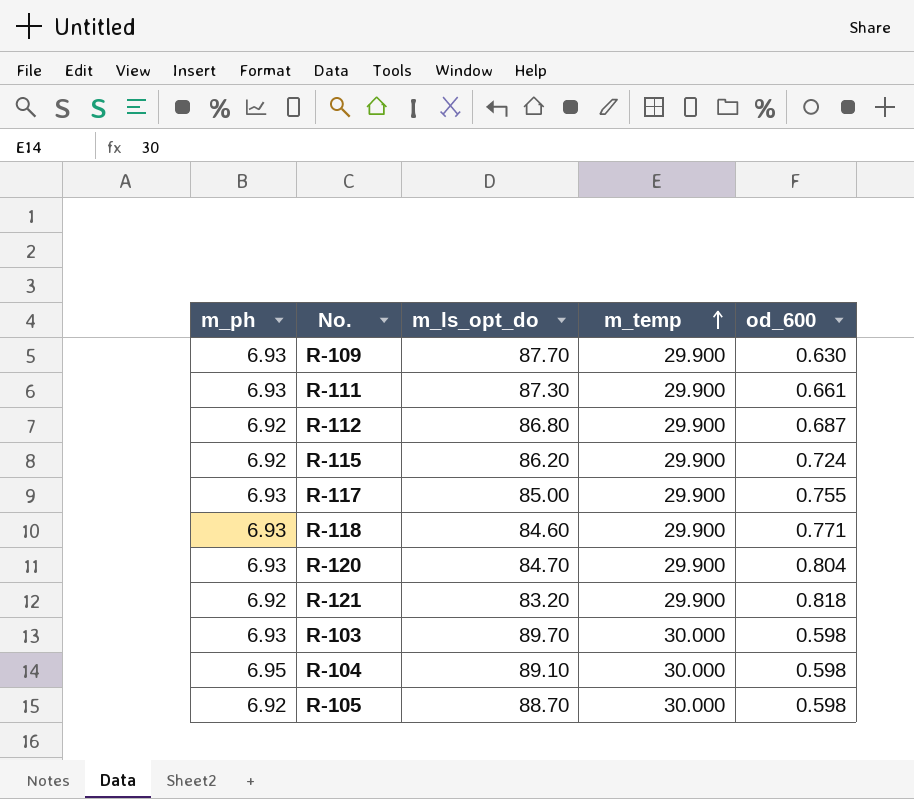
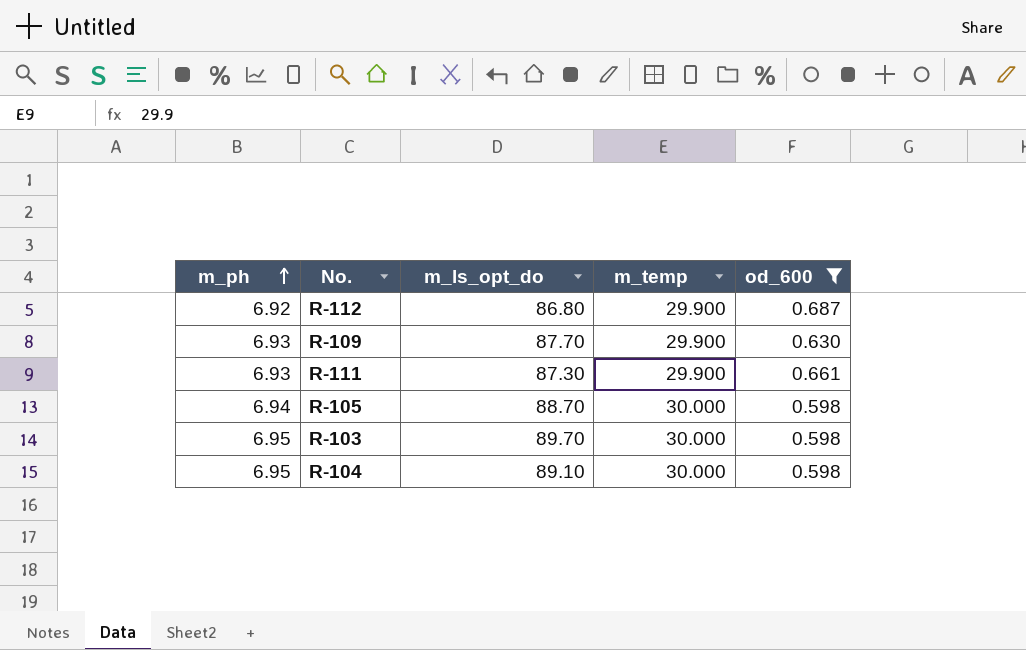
filter: none -> od_600 <= 0.687
row order: m_temp ascending -> m_ph ascending
R-105 | m_ph: 6.92 -> 6.94
R-103 | m_ph: 6.93 -> 6.95

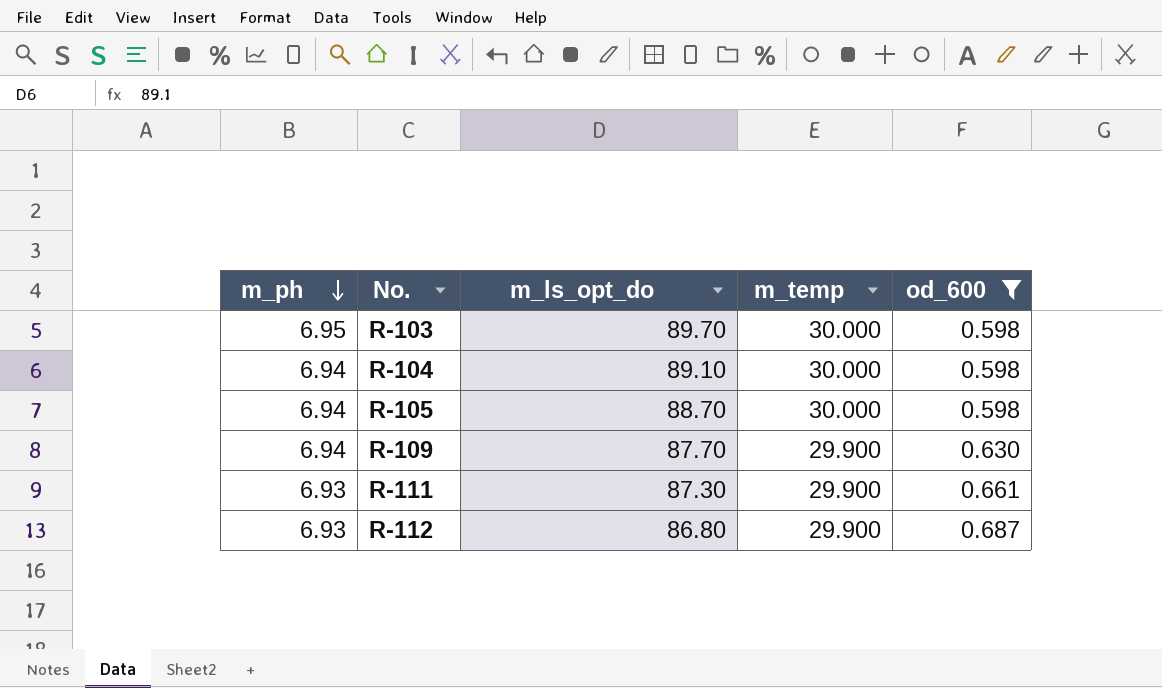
row order: m_ph ascending -> m_ph descending
R-104 | m_ph: 6.95 -> 6.94
R-109 | m_ph: 6.93 -> 6.94
R-112 | m_ph: 6.92 -> 6.93

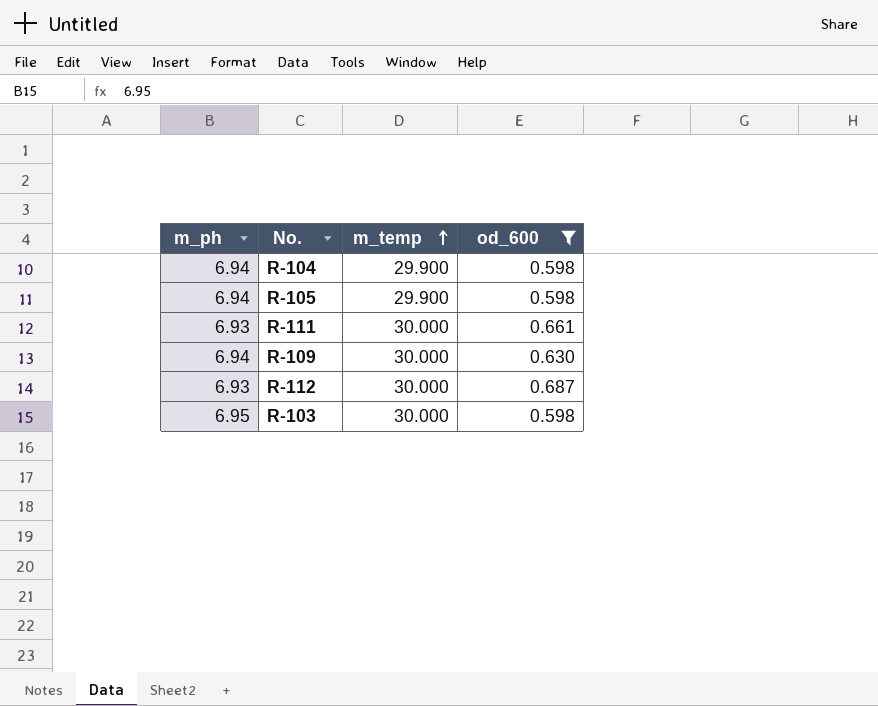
row order: m_ph descending -> m_temp ascending
column m_ls_opt_do | position: 3 -> none
R-104 | m_temp: 30.000 -> 29.900
R-105 | m_temp: 30.000 -> 29.900
R-111 | m_temp: 29.900 -> 30.000
R-109 | m_temp: 29.900 -> 30.000
R-112 | m_temp: 29.900 -> 30.000

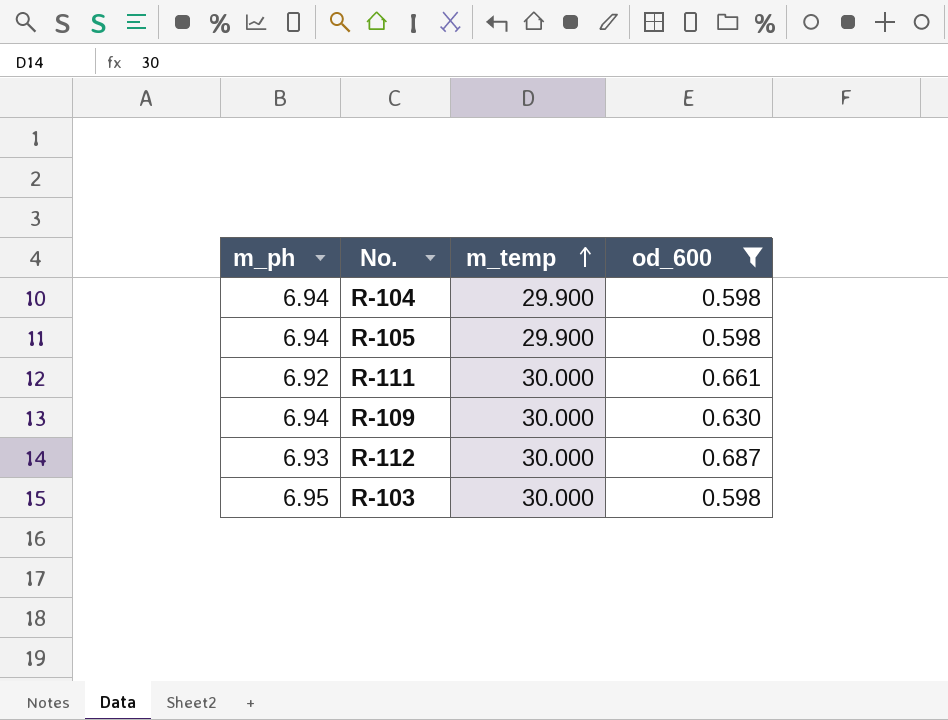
R-111 | m_ph: 6.93 -> 6.92

